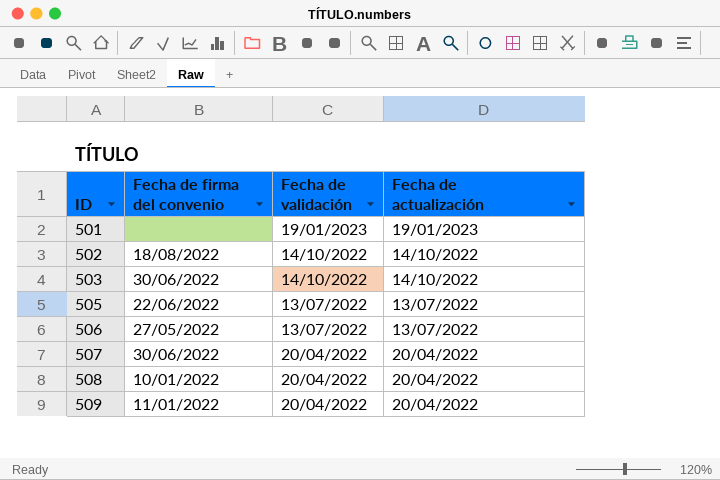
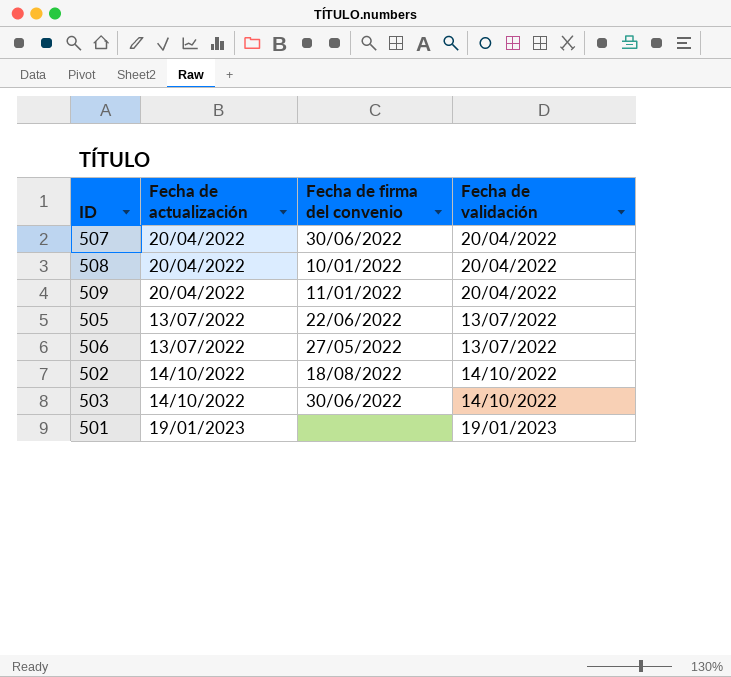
row order: ID ascending -> Fecha de actualización ascending
column Fecha de actualización | position: 4 -> 2

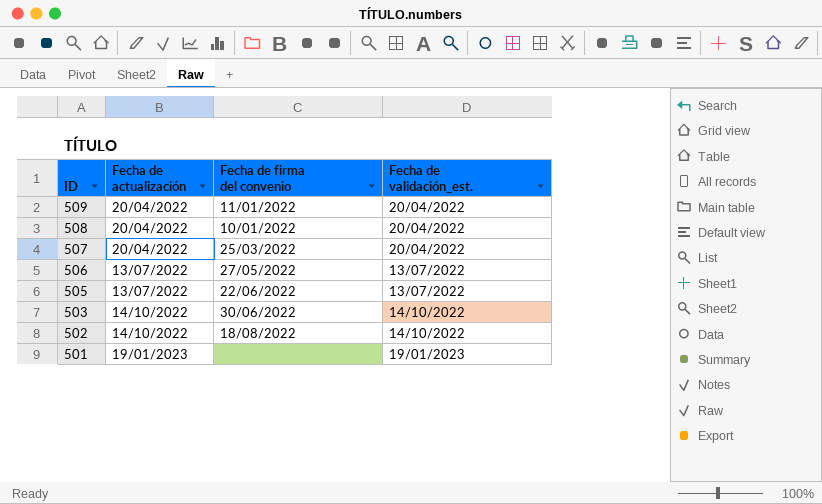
row order: Fecha de actualización ascending -> ID descending
column name: Fecha de validación -> Fecha de validación_est.
507 | Fecha de firma del convenio: 30/06/2022 -> 25/03/2022

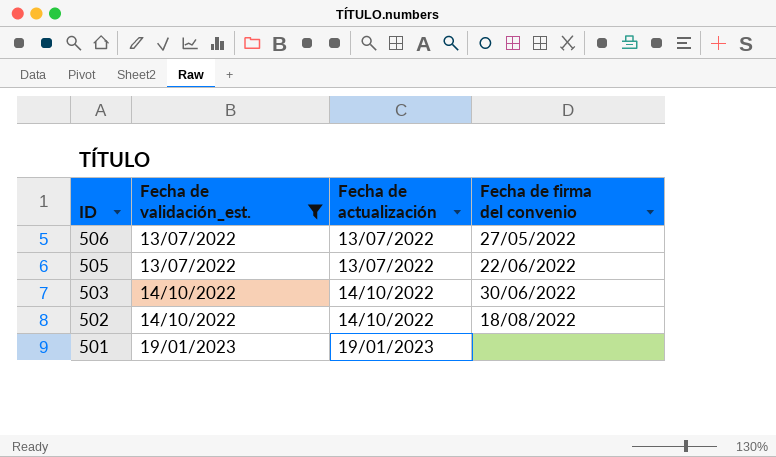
filter: none -> Fecha de validación_est. != 20/04/2022
column Fecha de validación_est. | position: 4 -> 2

